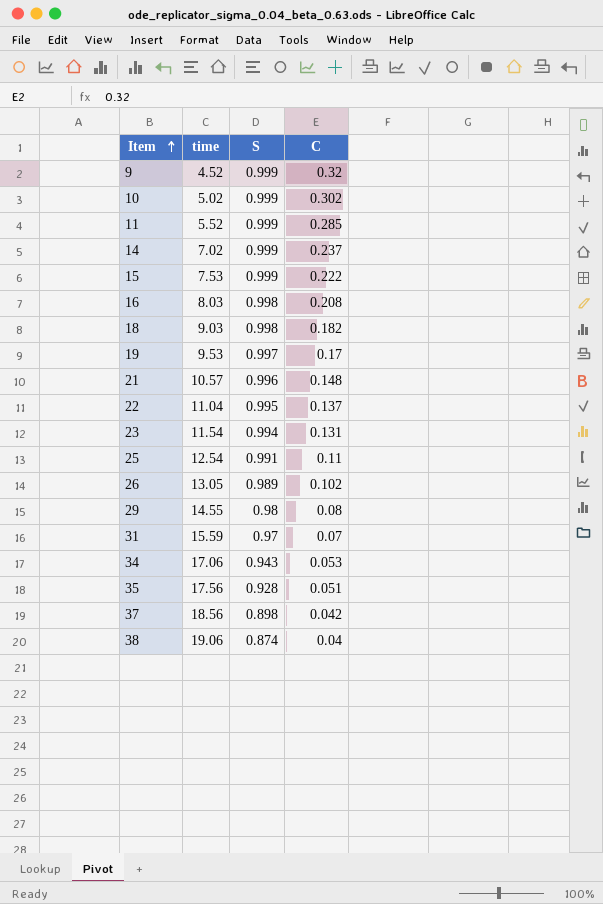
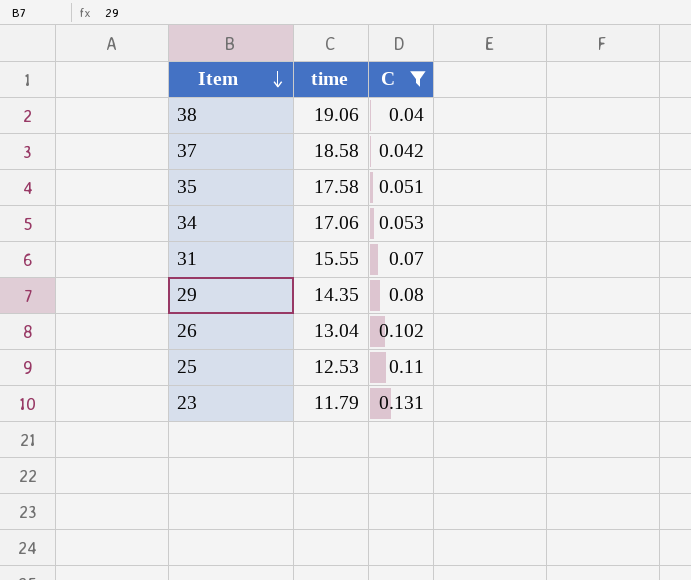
filter: none -> C <= 0.131
row order: Item ascending -> Item descending
column S | position: 3 -> none
37 | time: 18.56 -> 18.58
35 | time: 17.56 -> 17.58
31 | time: 15.59 -> 15.55
29 | time: 14.55 -> 14.35
26 | time: 13.05 -> 13.04
25 | time: 12.54 -> 12.53
23 | time: 11.54 -> 11.79

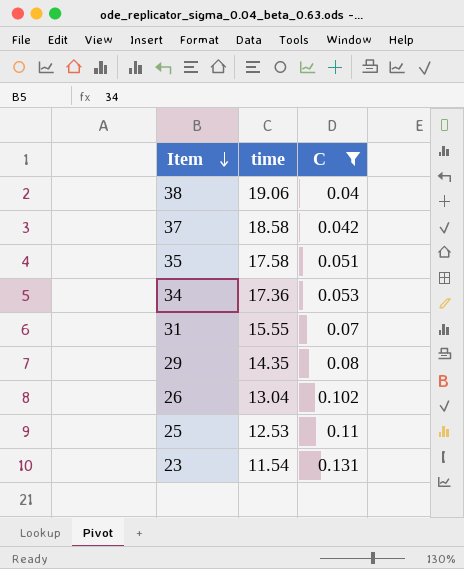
34 | time: 17.06 -> 17.36
23 | time: 11.79 -> 11.54

